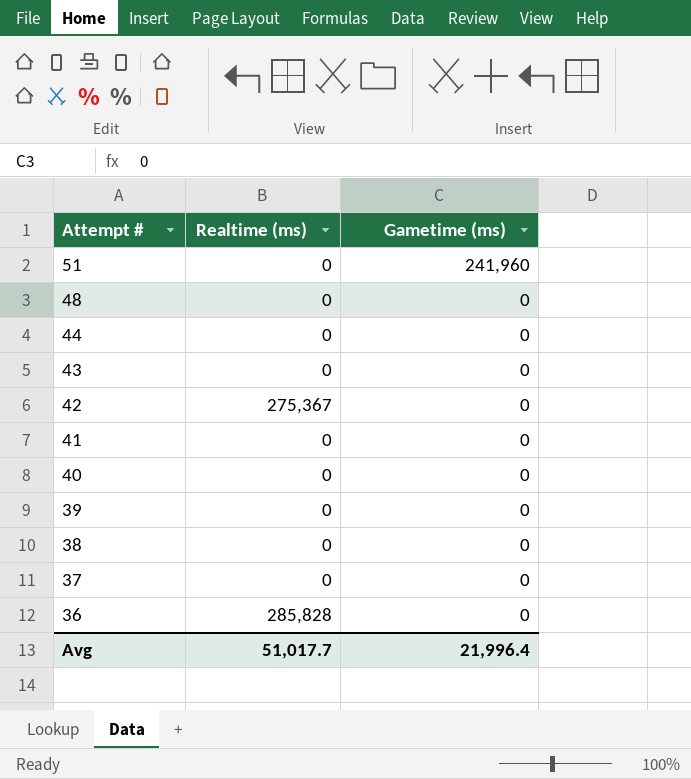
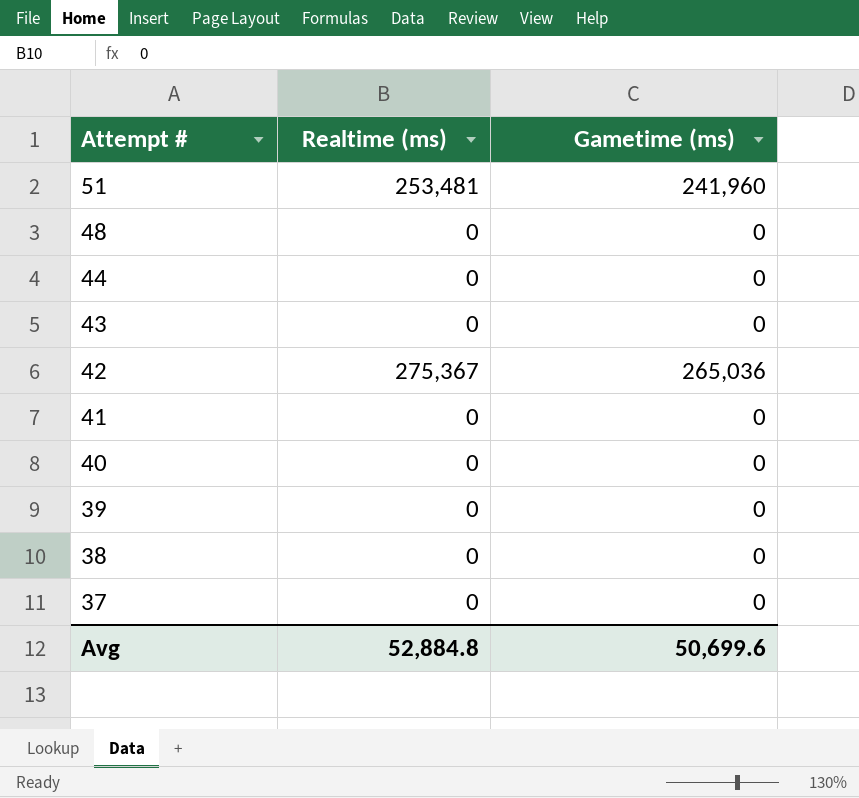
row 36: 285,828 | 0 -> none
51 | Realtime (ms): 0 -> 253,481
42 | Gametime (ms): 0 -> 265,036
Avg | Realtime (ms): 51,017.7 -> 52,884.8
Avg | Gametime (ms): 21,996.4 -> 50,699.6

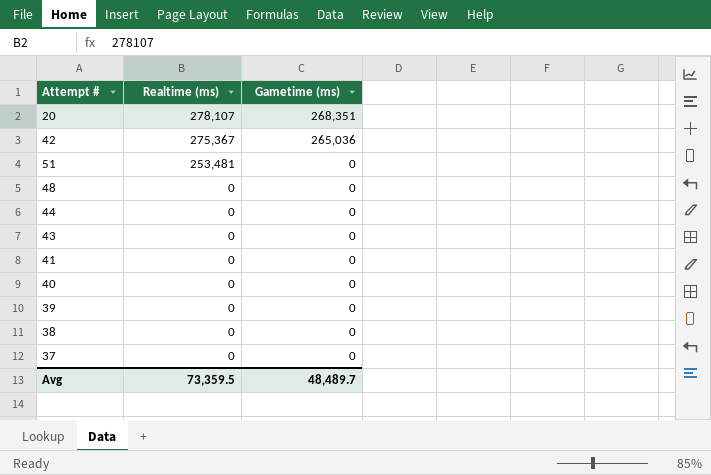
row order: Attempt # descending -> Realtime (ms) descending
row 20: none -> 278,107 | 268,351
51 | Gametime (ms): 241,960 -> 0
Avg | Realtime (ms): 52,884.8 -> 73,359.5
Avg | Gametime (ms): 50,699.6 -> 48,489.7

